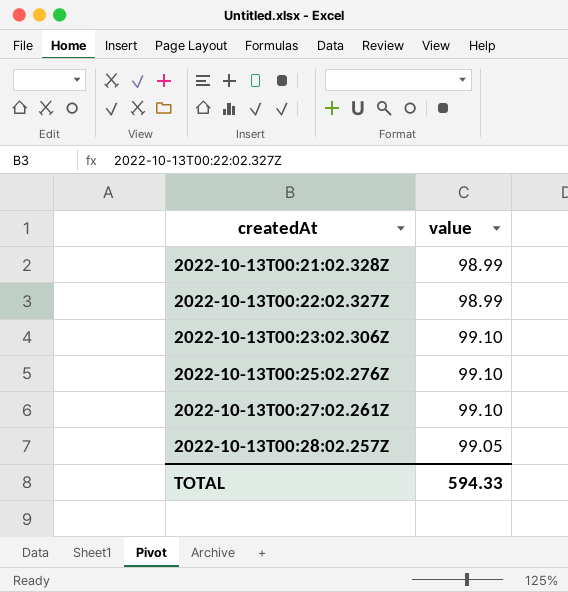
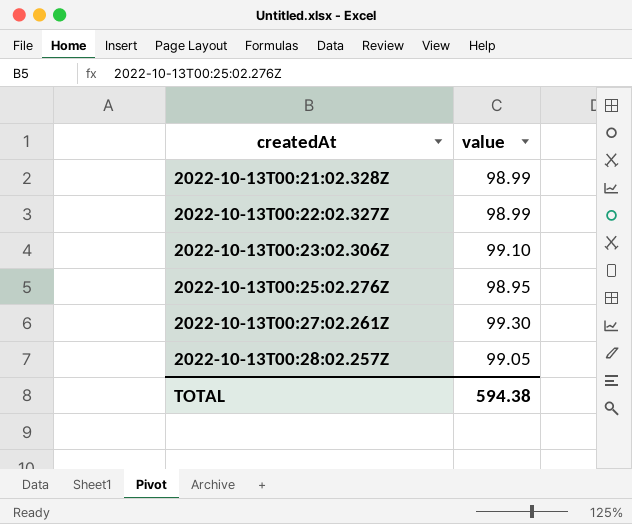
2022-10-13T00:25:02.276Z | value: 99.10 -> 98.95
2022-10-13T00:27:02.261Z | value: 99.10 -> 99.30
TOTAL | value: 594.33 -> 594.38

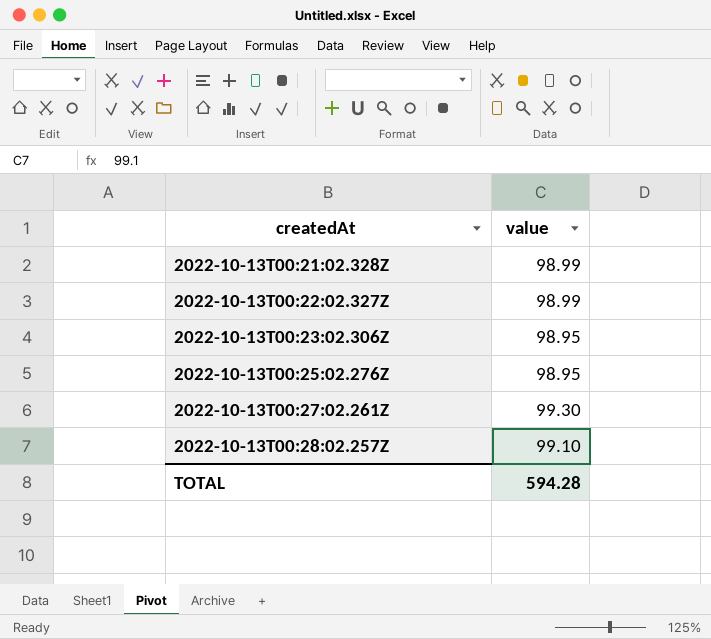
2022-10-13T00:23:02.306Z | value: 99.10 -> 98.95
2022-10-13T00:28:02.257Z | value: 99.05 -> 99.10
TOTAL | value: 594.38 -> 594.28

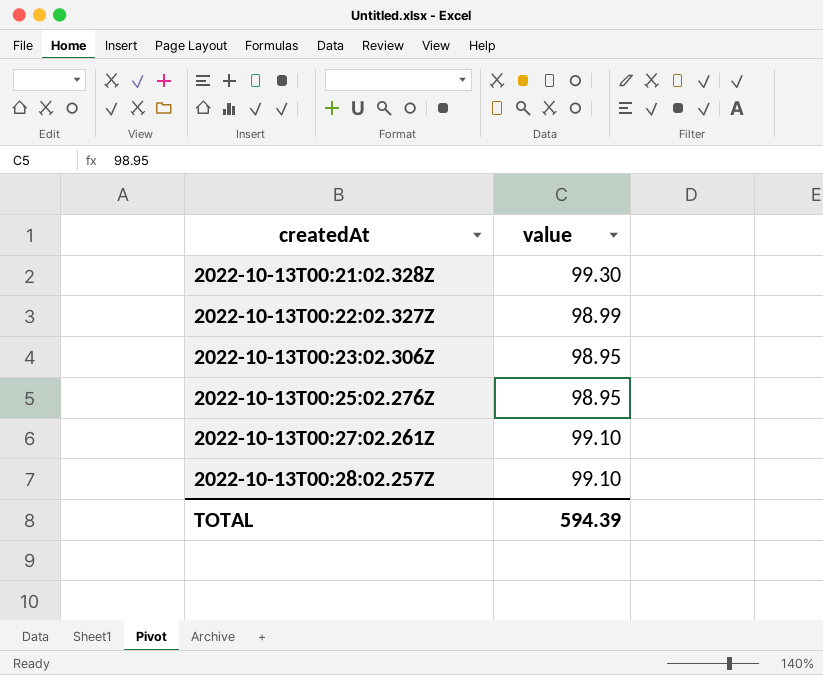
2022-10-13T00:21:02.328Z | value: 98.99 -> 99.30
2022-10-13T00:27:02.261Z | value: 99.30 -> 99.10
TOTAL | value: 594.28 -> 594.39

